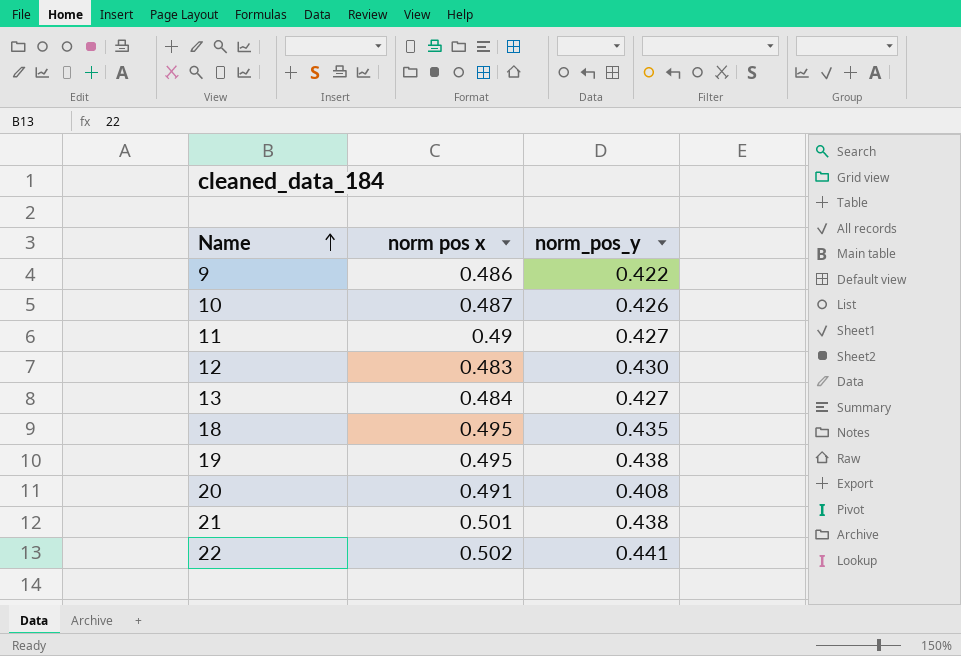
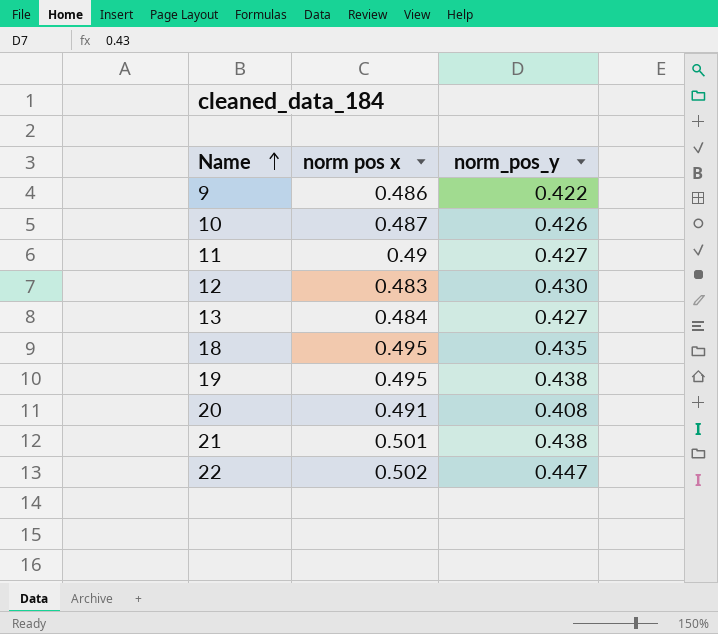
22 | norm_pos_y: 0.441 -> 0.447

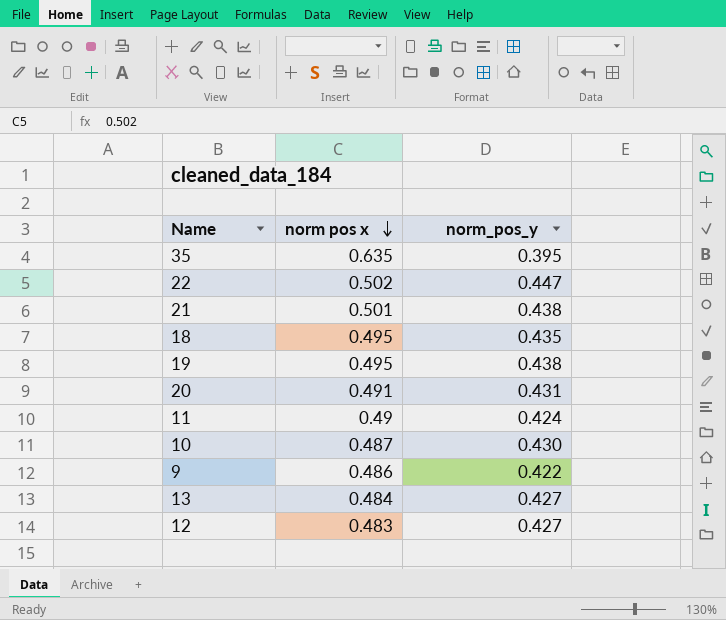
row order: Name ascending -> norm pos x descending
row 35: none -> 0.635 | 0.395
20 | norm_pos_y: 0.408 -> 0.431
11 | norm_pos_y: 0.427 -> 0.424
10 | norm_pos_y: 0.426 -> 0.430
12 | norm_pos_y: 0.430 -> 0.427

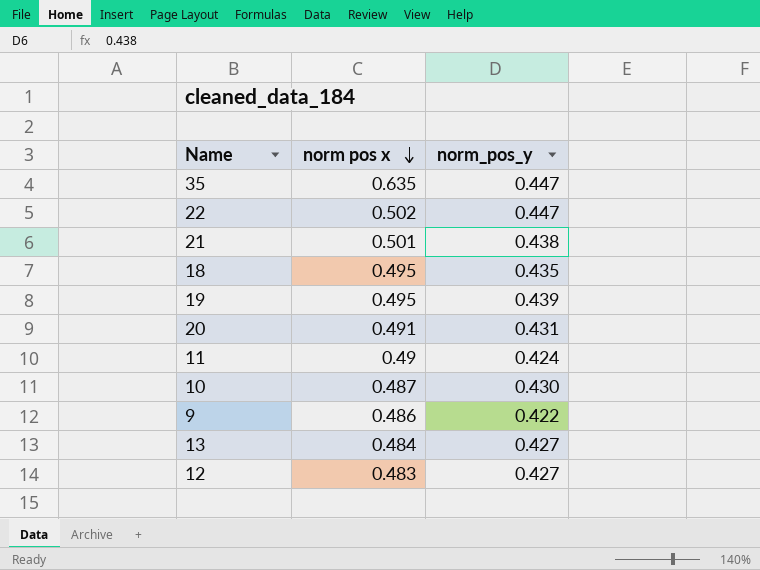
35 | norm_pos_y: 0.395 -> 0.447
19 | norm_pos_y: 0.438 -> 0.439

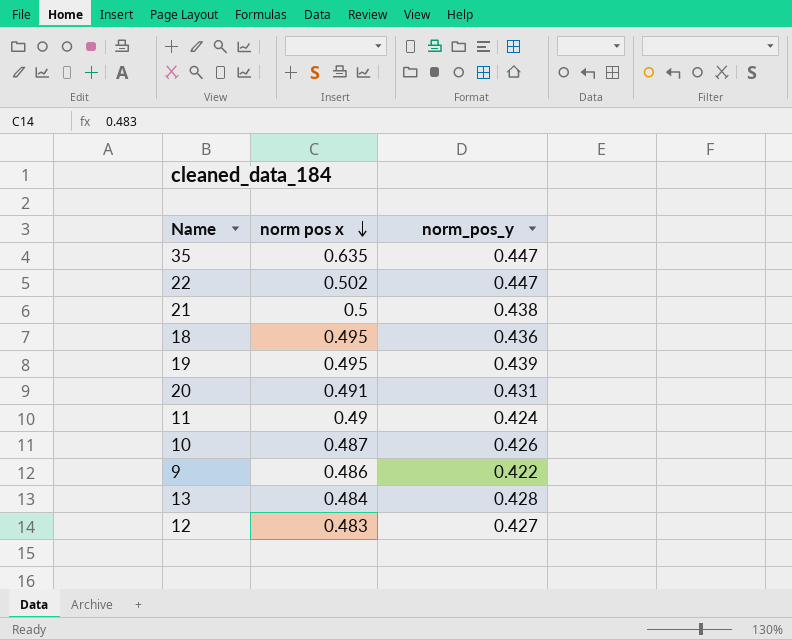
21 | norm pos x: 0.501 -> 0.5
18 | norm_pos_y: 0.435 -> 0.436
10 | norm_pos_y: 0.430 -> 0.426
13 | norm_pos_y: 0.427 -> 0.428

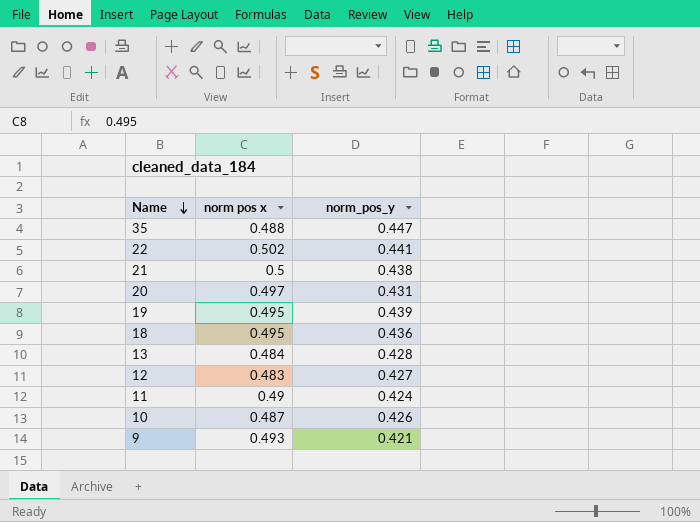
row order: norm pos x descending -> Name descending
35 | norm pos x: 0.635 -> 0.488
22 | norm_pos_y: 0.447 -> 0.441
20 | norm pos x: 0.491 -> 0.497
9 | norm pos x: 0.486 -> 0.493
9 | norm_pos_y: 0.422 -> 0.421

